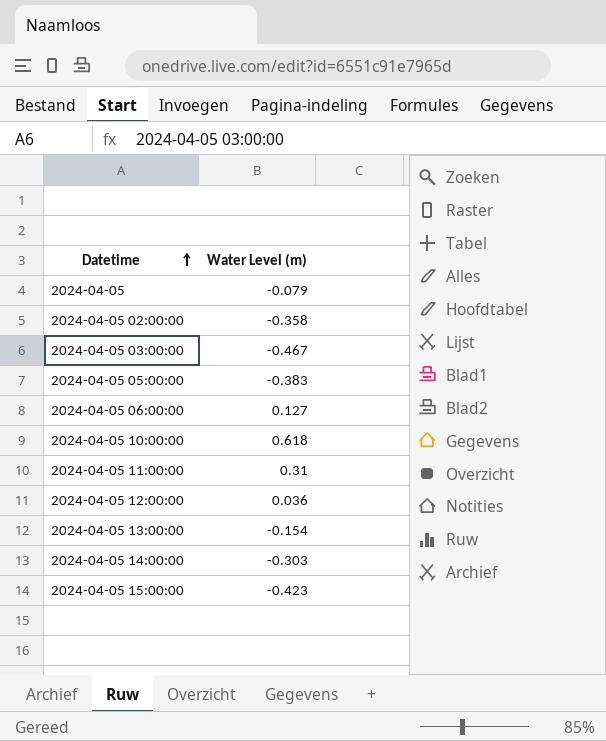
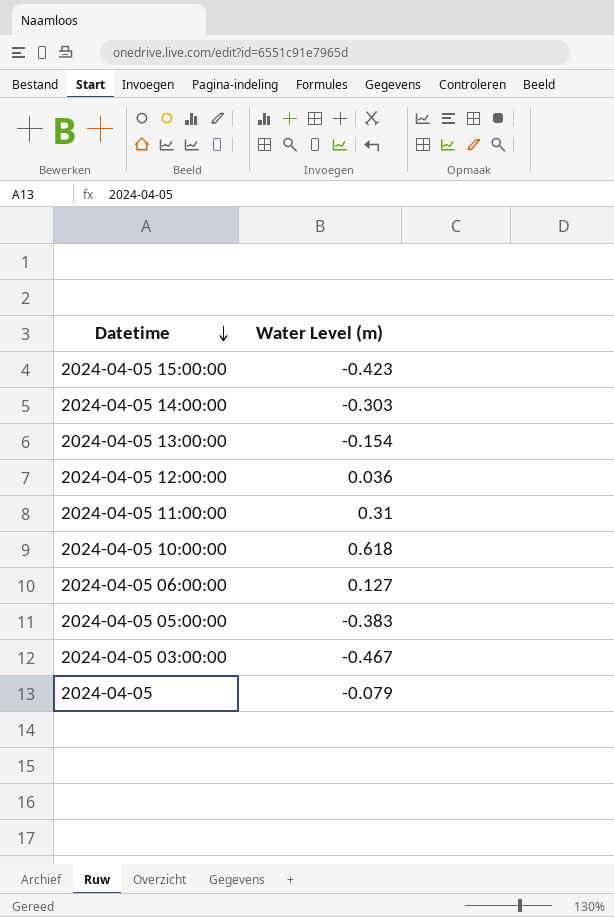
row order: Datetime ascending -> Datetime descending
row 2024-04-05 02:00:00: -0.358 -> none

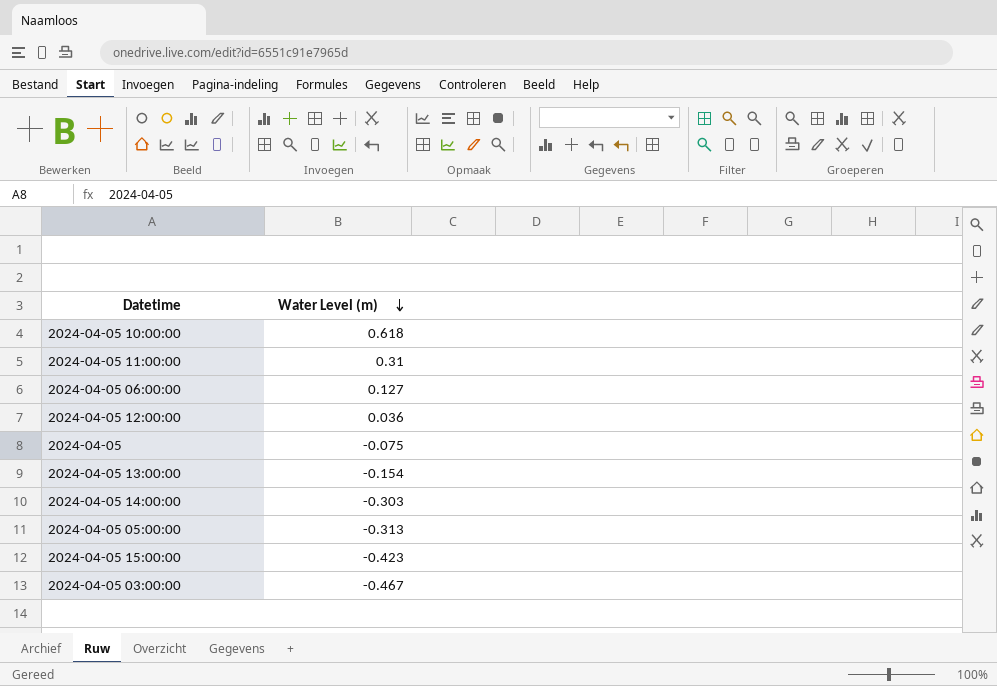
row order: Datetime descending -> Water Level (m) descending
2024-04-05 | Water Level (m): -0.079 -> -0.075
2024-04-05 05:00:00 | Water Level (m): -0.383 -> -0.313

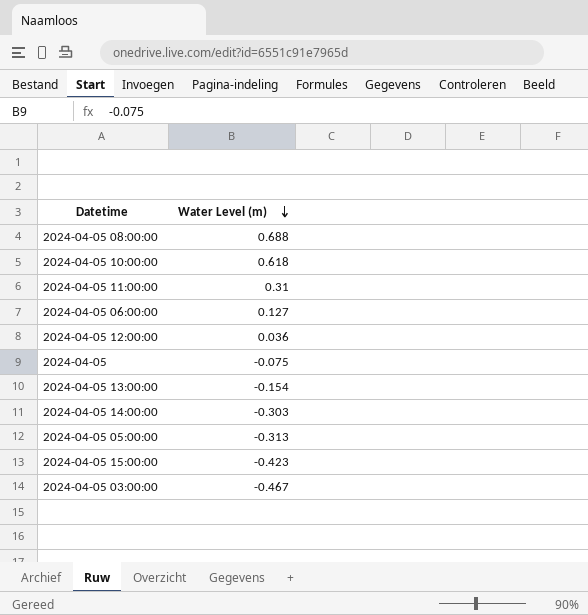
row 2024-04-05 08:00:00: none -> 0.688

